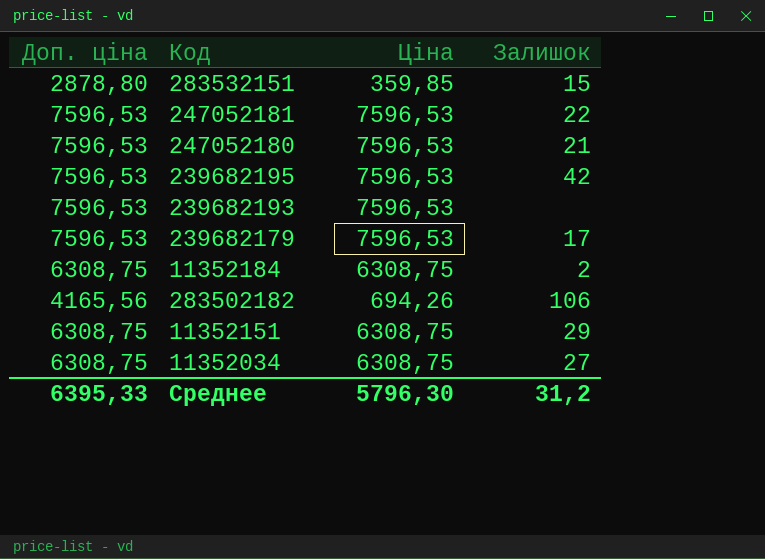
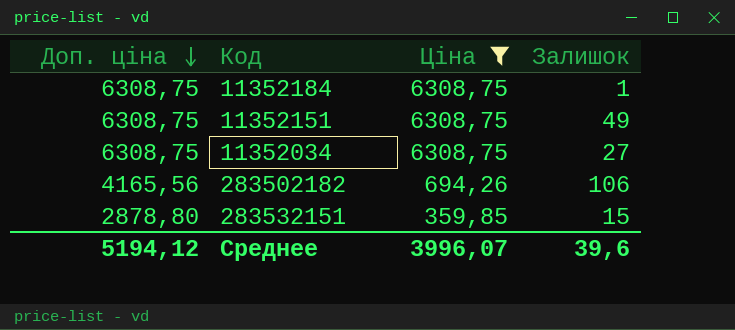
filter: none -> Ціна != 7596,53
row order: none -> Доп. ціна descending
11352184 | Залишок: 2 -> 1
11352151 | Залишок: 29 -> 49
Среднее | Доп. ціна: 6395,33 -> 5194,12
Среднее | Ціна: 5796,30 -> 3996,07
Среднее | Залишок: 31,2 -> 39,6

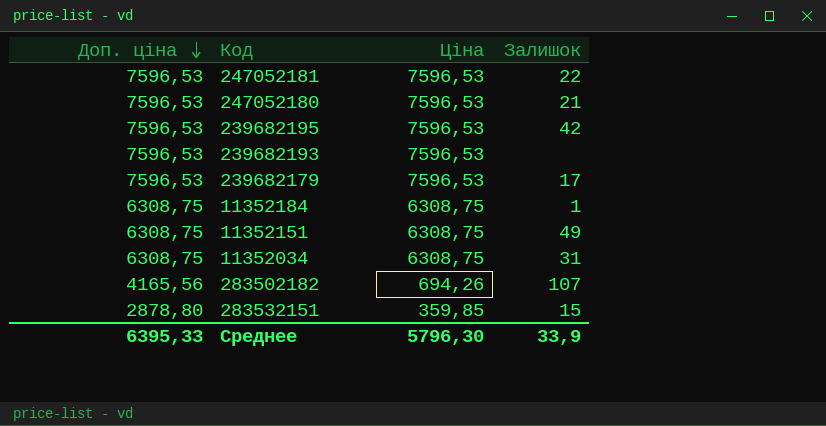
filter: Ціна != 7596,53 -> none
11352034 | Залишок: 27 -> 31
283502182 | Залишок: 106 -> 107
Среднее | Доп. ціна: 5194,12 -> 6395,33
Среднее | Ціна: 3996,07 -> 5796,30
Среднее | Залишок: 39,6 -> 33,9

